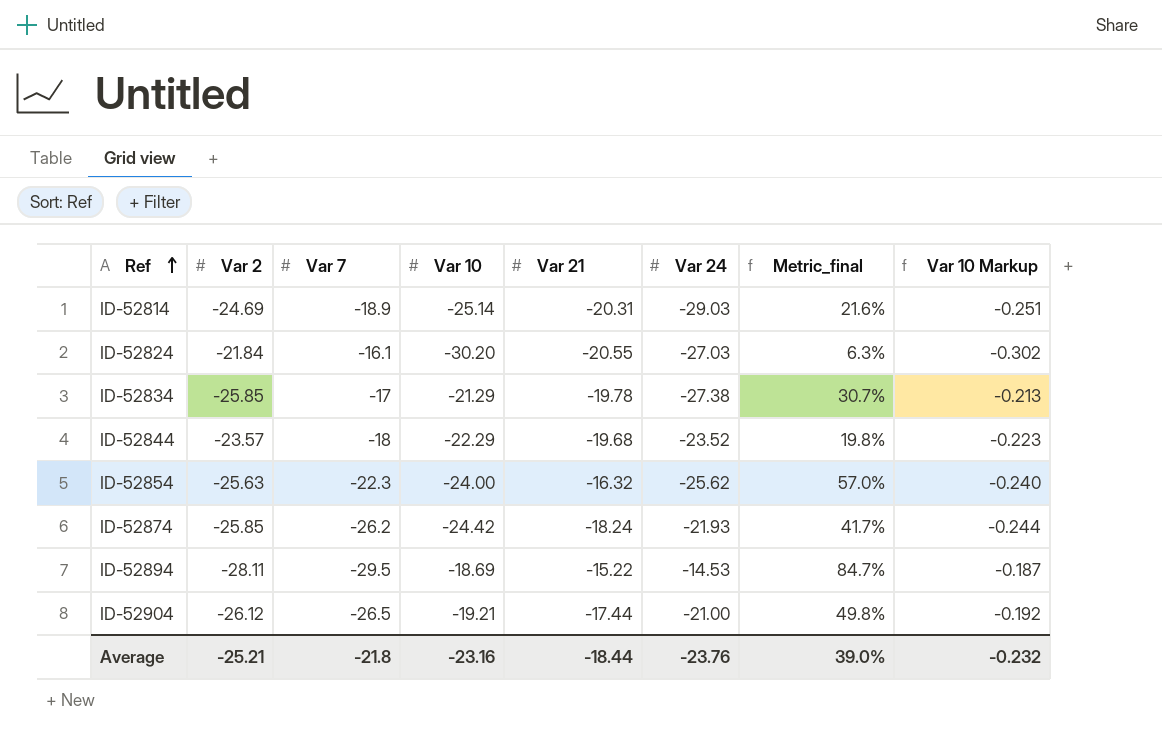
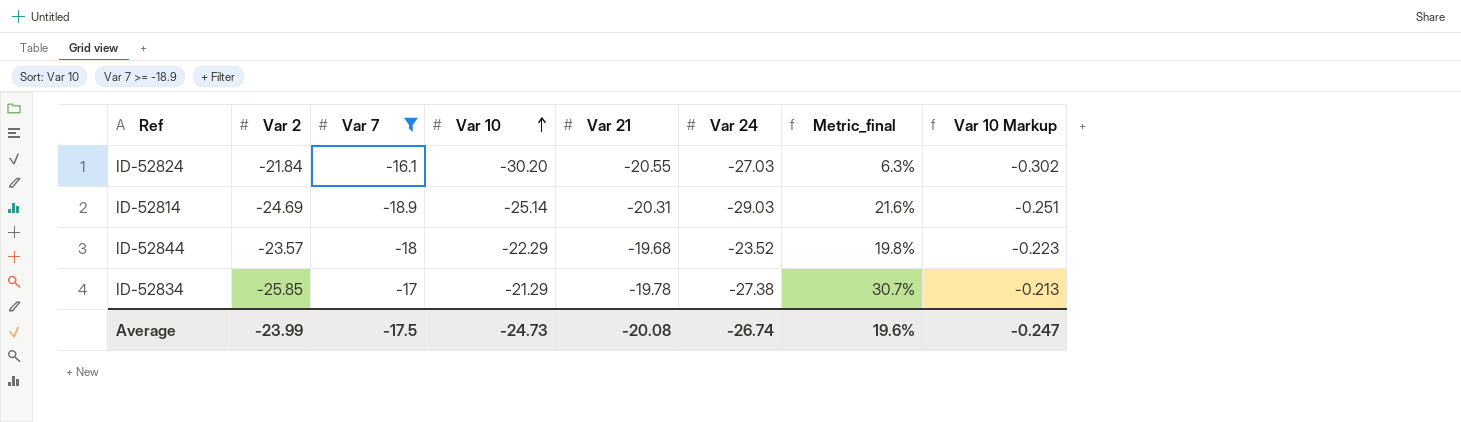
filter: none -> Var 7 >= -18.9
row order: Ref ascending -> Var 10 ascending
Average | Var 2: -25.21 -> -23.99
Average | Var 7: -21.8 -> -17.5
Average | Var 10: -23.16 -> -24.73
Average | Var 21: -18.44 -> -20.08
Average | Var 24: -23.76 -> -26.74
Average | Metric_final: 39.0% -> 19.6%
Average | Var 10 Markup: -0.232 -> -0.247

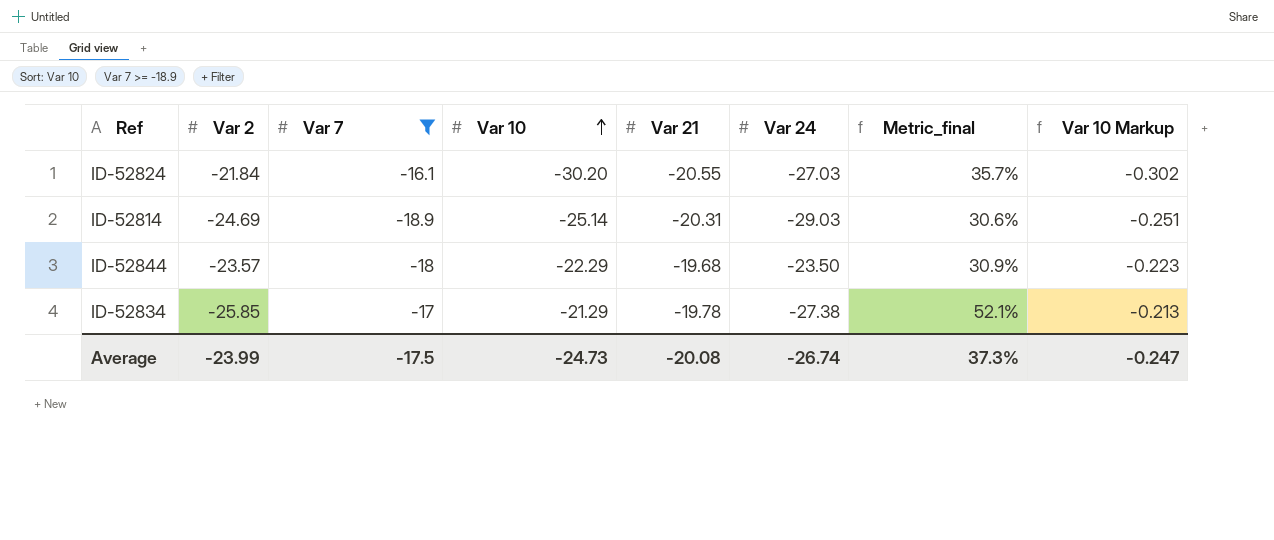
column Metric_final | formula: ([Var 2] - [Var 21]) / [Var 21] -> ([Var 2] - [Var 7]) / [Var 7]
ID-52844 | Var 24: -23.52 -> -23.50
Average | Metric_final: 19.6% -> 37.3%

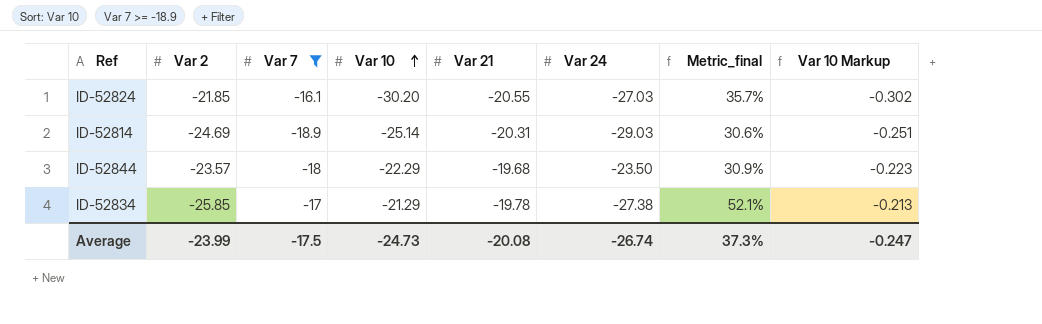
ID-52824 | Var 2: -21.84 -> -21.85

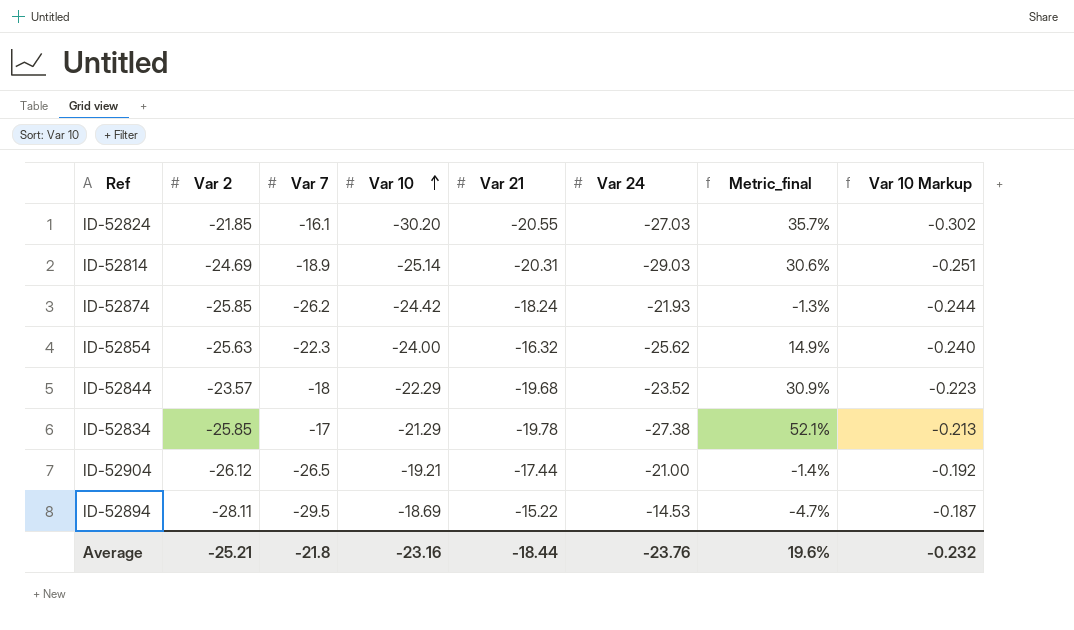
filter: Var 7 >= -18.9 -> none
ID-52844 | Var 24: -23.50 -> -23.52
Average | Var 2: -23.99 -> -25.21
Average | Var 7: -17.5 -> -21.8
Average | Var 10: -24.73 -> -23.16
Average | Var 21: -20.08 -> -18.44
Average | Var 24: -26.74 -> -23.76
Average | Metric_final: 37.3% -> 19.6%
Average | Var 10 Markup: -0.247 -> -0.232

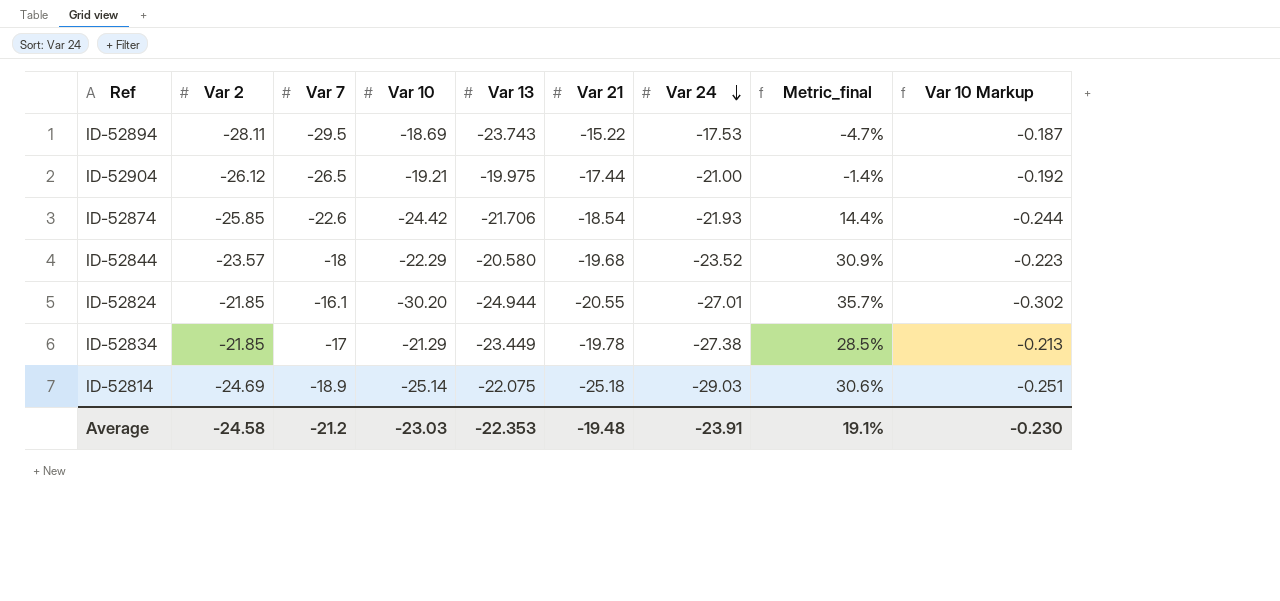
row order: Var 10 ascending -> Var 24 descending
column Var 13 | position: none -> 5
row ID-52854: -25.63 | -22.3 | -24.00 | -16.32 | -25.62 | 14.9% | -0.240 -> none
ID-52894 | Var 24: -14.53 -> -17.53
ID-52874 | Var 7: -26.2 -> -22.6
ID-52874 | Var 21: -18.24 -> -18.54
ID-52874 | Metric_final: -1.3% -> 14.4%
ID-52824 | Var 24: -27.03 -> -27.01
ID-52834 | Var 2: -25.85 -> -21.85
ID-52834 | Metric_final: 52.1% -> 28.5%
ID-52814 | Var 21: -20.31 -> -25.18
Average | Var 2: -25.21 -> -24.58
Average | Var 7: -21.8 -> -21.2
Average | Var 10: -23.16 -> -23.03
Average | Var 21: -18.44 -> -19.48
Average | Var 24: -23.76 -> -23.91
Average | Metric_final: 19.6% -> 19.1%
Average | Var 10 Markup: -0.232 -> -0.230

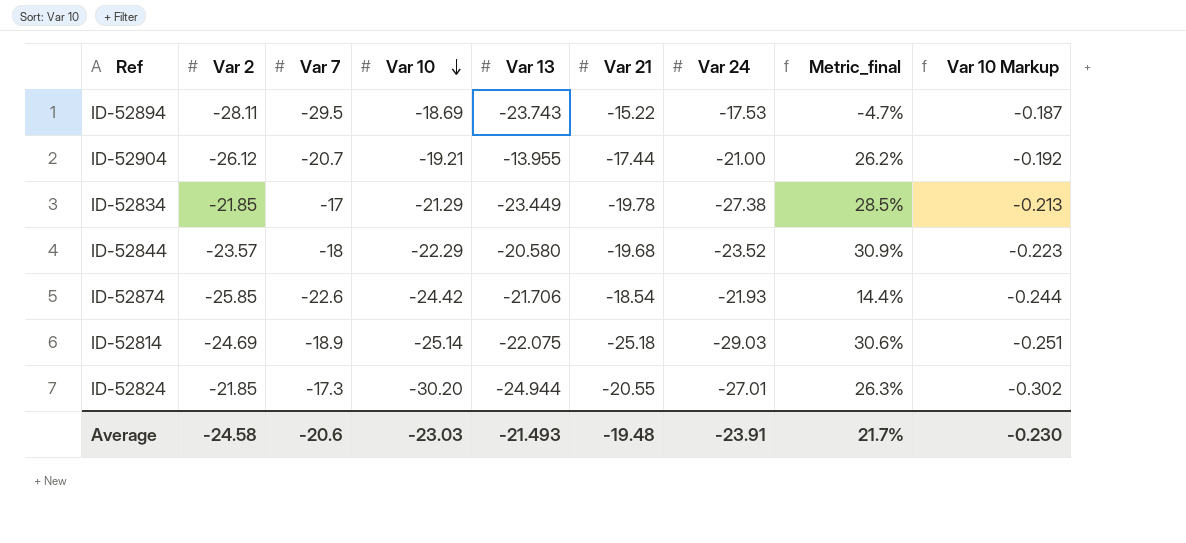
row order: Var 24 descending -> Var 10 descending
ID-52904 | Var 7: -26.5 -> -20.7
ID-52904 | Var 13: -19.975 -> -13.955
ID-52904 | Metric_final: -1.4% -> 26.2%
ID-52824 | Var 7: -16.1 -> -17.3
ID-52824 | Metric_final: 35.7% -> 26.3%
Average | Var 7: -21.2 -> -20.6
Average | Var 13: -22.353 -> -21.493
Average | Metric_final: 19.1% -> 21.7%

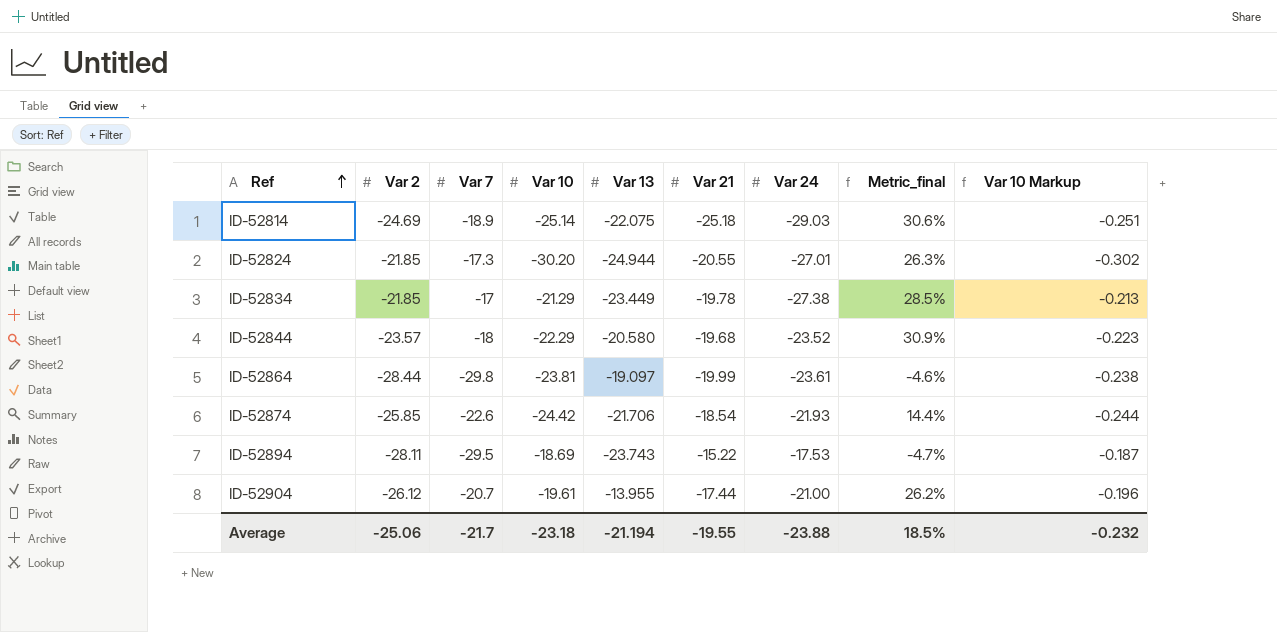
row order: Var 10 descending -> Ref ascending
row ID-52864: none -> -28.44 | -29.8 | -23.81 | -19.097 | -19.99 | -23.61 | -4.6% | -0.238
ID-52904 | Var 10: -19.21 -> -19.61
ID-52904 | Var 10 Markup: -0.192 -> -0.196
Average | Var 2: -24.58 -> -25.06
Average | Var 7: -20.6 -> -21.7
Average | Var 10: -23.03 -> -23.18
Average | Var 13: -21.493 -> -21.194
Average | Var 21: -19.48 -> -19.55
Average | Var 24: -23.91 -> -23.88
Average | Metric_final: 21.7% -> 18.5%
Average | Var 10 Markup: -0.230 -> -0.232

